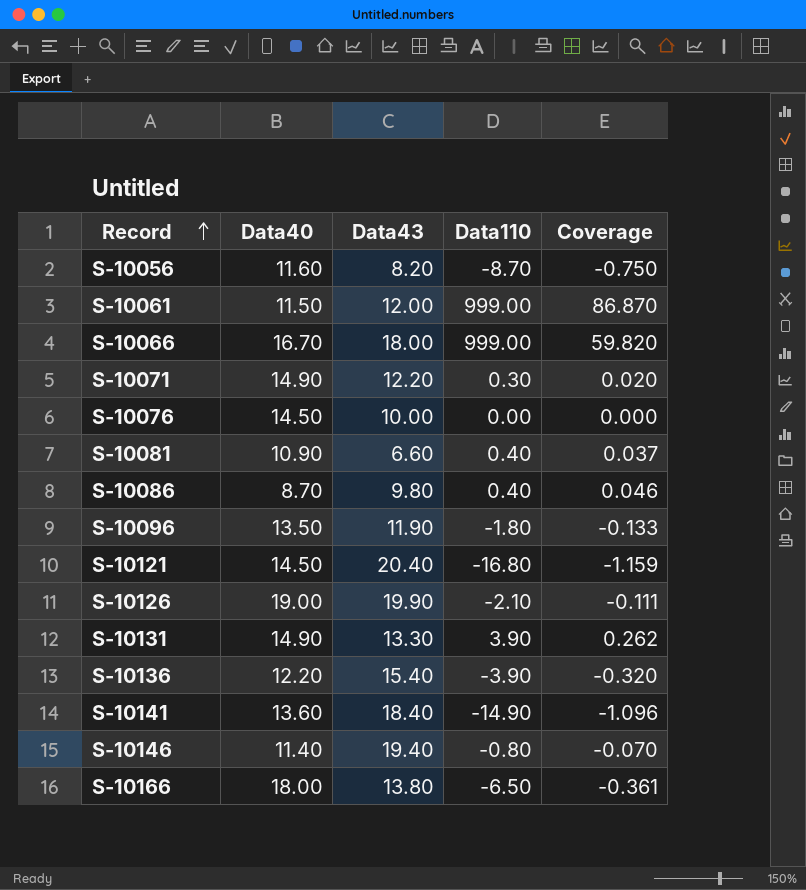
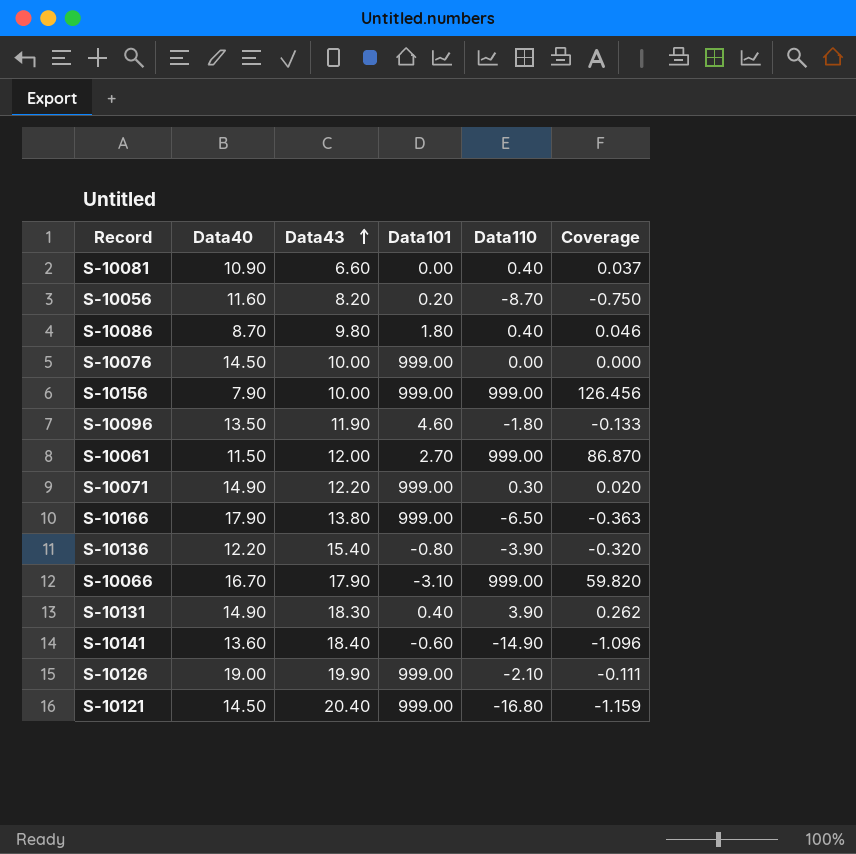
row order: Record ascending -> Data43 ascending
column Data101 | position: none -> 4
row S-10146: 11.40 | 19.40 | -0.80 | -0.070 -> none
row S-10156: none -> 7.90 | 10.00 | 999.00 | 999.00 | 126.456
S-10166 | Data40: 18.00 -> 17.90
S-10166 | Coverage: -0.361 -> -0.363
S-10066 | Data43: 18.00 -> 17.90
S-10131 | Data43: 13.30 -> 18.30

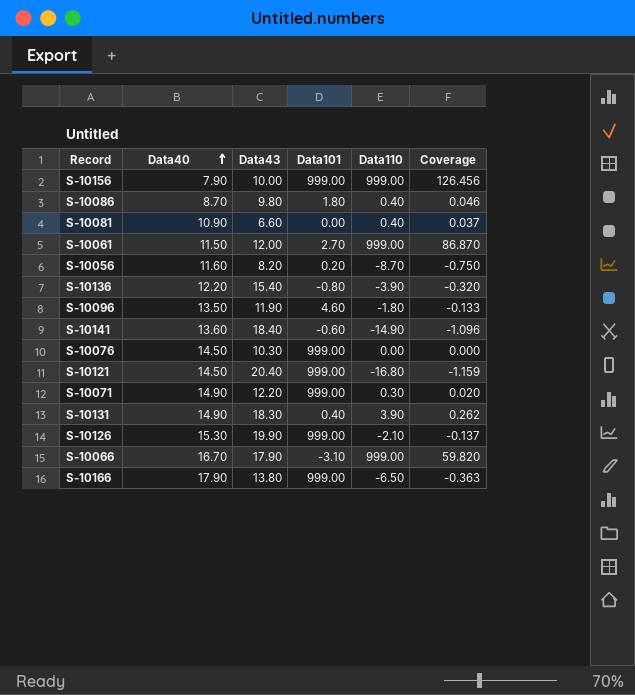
row order: Data43 ascending -> Data40 ascending
S-10076 | Data43: 10.00 -> 10.30
S-10126 | Data40: 19.00 -> 15.30
S-10126 | Coverage: -0.111 -> -0.137

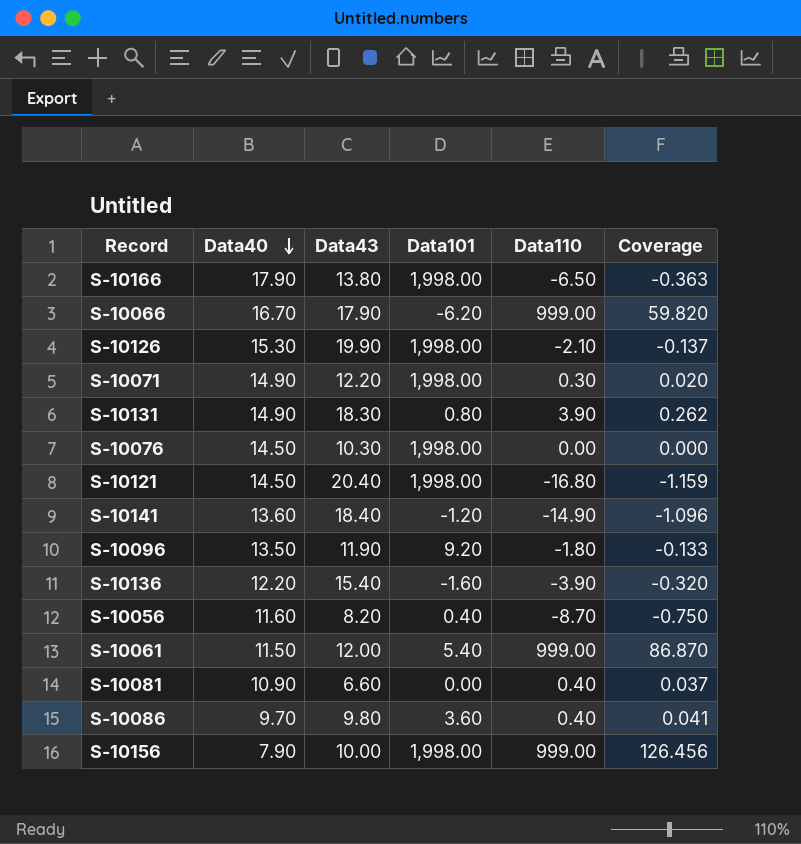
row order: Data40 ascending -> Data40 descending
S-10166 | Data101: 999.00 -> 1,998.00
S-10066 | Data101: -3.10 -> -6.20
S-10126 | Data101: 999.00 -> 1,998.00
S-10071 | Data101: 999.00 -> 1,998.00
S-10131 | Data101: 0.40 -> 0.80
S-10076 | Data101: 999.00 -> 1,998.00
S-10121 | Data101: 999.00 -> 1,998.00
S-10141 | Data101: -0.60 -> -1.20
S-10096 | Data101: 4.60 -> 9.20
S-10136 | Data101: -0.80 -> -1.60
S-10056 | Data101: 0.20 -> 0.40
S-10061 | Data101: 2.70 -> 5.40
S-10086 | Data40: 8.70 -> 9.70
S-10086 | Data101: 1.80 -> 3.60
S-10086 | Coverage: 0.046 -> 0.041
S-10156 | Data101: 999.00 -> 1,998.00

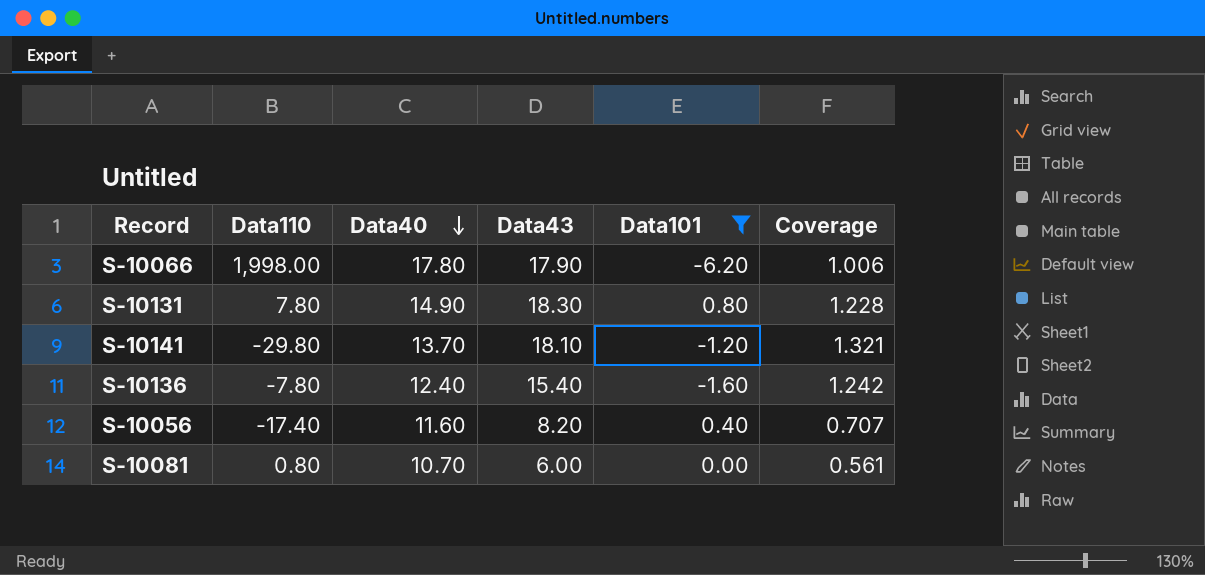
filter: none -> Data101 <= 0.80
column Data110 | position: 5 -> 2
column Coverage | formula: [Data110] / [Data40] -> [Data43] / [Data40]
S-10066 | Data110: 999.00 -> 1,998.00
S-10066 | Data40: 16.70 -> 17.80
S-10131 | Data110: 3.90 -> 7.80
S-10141 | Data110: -14.90 -> -29.80
S-10141 | Data40: 13.60 -> 13.70
S-10141 | Data43: 18.40 -> 18.10
S-10136 | Data110: -3.90 -> -7.80
S-10136 | Data40: 12.20 -> 12.40
S-10056 | Data110: -8.70 -> -17.40
S-10081 | Data110: 0.40 -> 0.80
S-10081 | Data40: 10.90 -> 10.70
S-10081 | Data43: 6.60 -> 6.00

